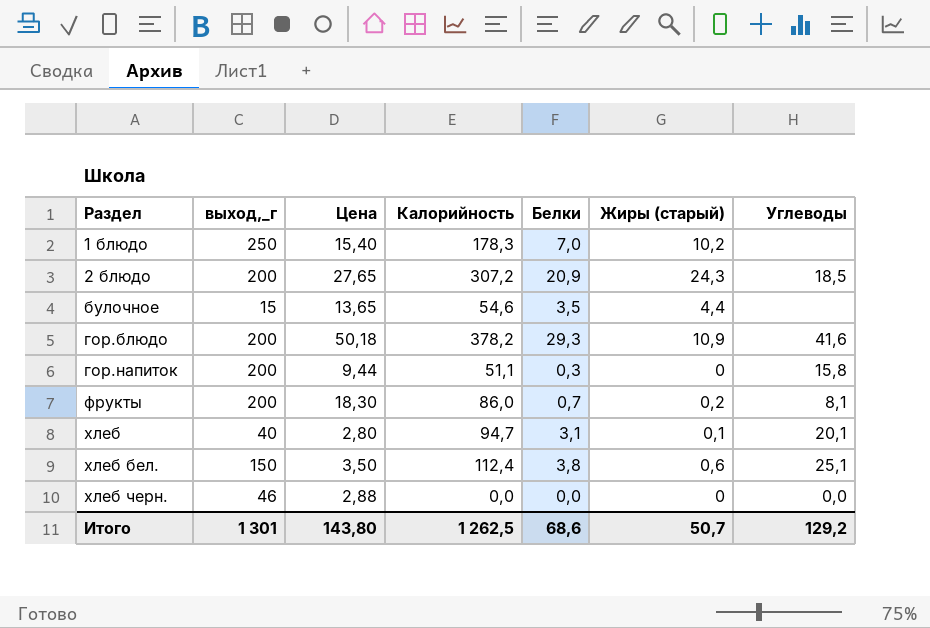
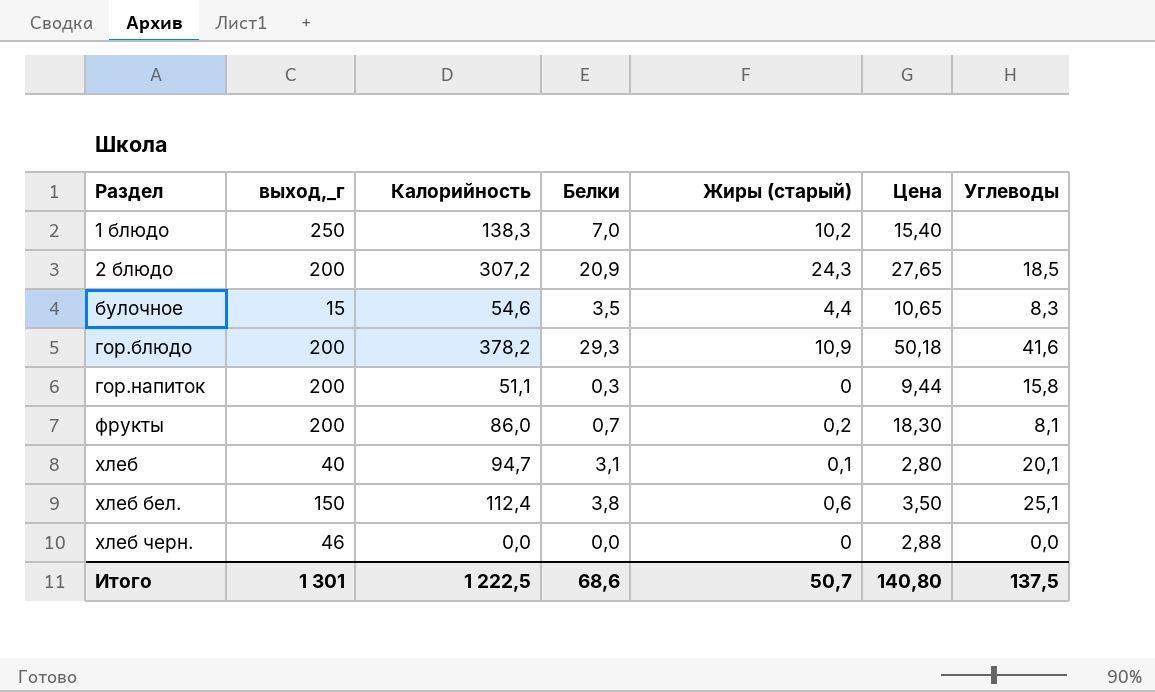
column Цена | position: 3 -> 6
1 блюдо | Калорийность: 178,3 -> 138,3
булочное | Цена: 13,65 -> 10,65
булочное | Углеводы: none -> 8,3
Итого | Калорийность: 1 262,5 -> 1 222,5
Итого | Цена: 143,80 -> 140,80
Итого | Углеводы: 129,2 -> 137,5

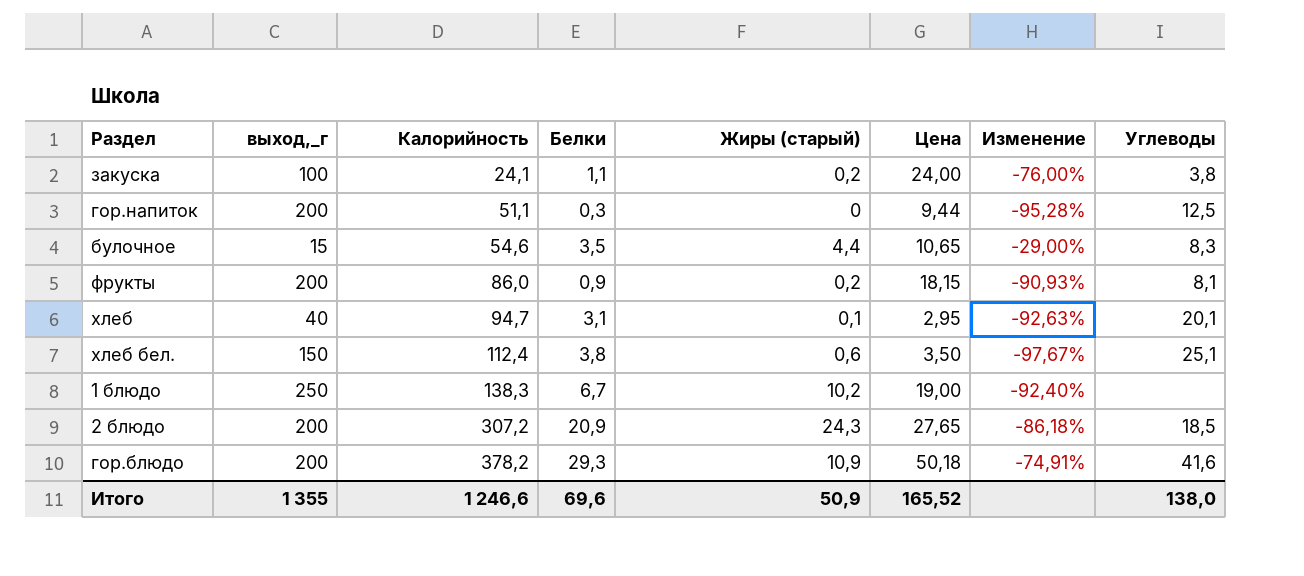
row order: Раздел ascending -> Калорийность ascending
column Изменение | formula: none -> ([Цена] - [выход,_г]) / [выход,_г]
row хлеб черн.: 46 | 0,0 | 0,0 | 0 | 2,88 | 0,0 -> none
row закуска: none -> 100 | 24,1 | 1,1 | 0,2 | 24,00 | -76,00% | 3,8
гор.напиток | Углеводы: 15,8 -> 12,5
фрукты | Белки: 0,7 -> 0,9
фрукты | Цена: 18,30 -> 18,15
хлеб | Цена: 2,80 -> 2,95
1 блюдо | Белки: 7,0 -> 6,7
1 блюдо | Цена: 15,40 -> 19,00
Итого | выход,_г: 1 301 -> 1 355
Итого | Калорийность: 1 222,5 -> 1 246,6
Итого | Белки: 68,6 -> 69,6
Итого | Жиры (старый): 50,7 -> 50,9
Итого | Цена: 140,80 -> 165,52
Итого | Углеводы: 137,5 -> 138,0

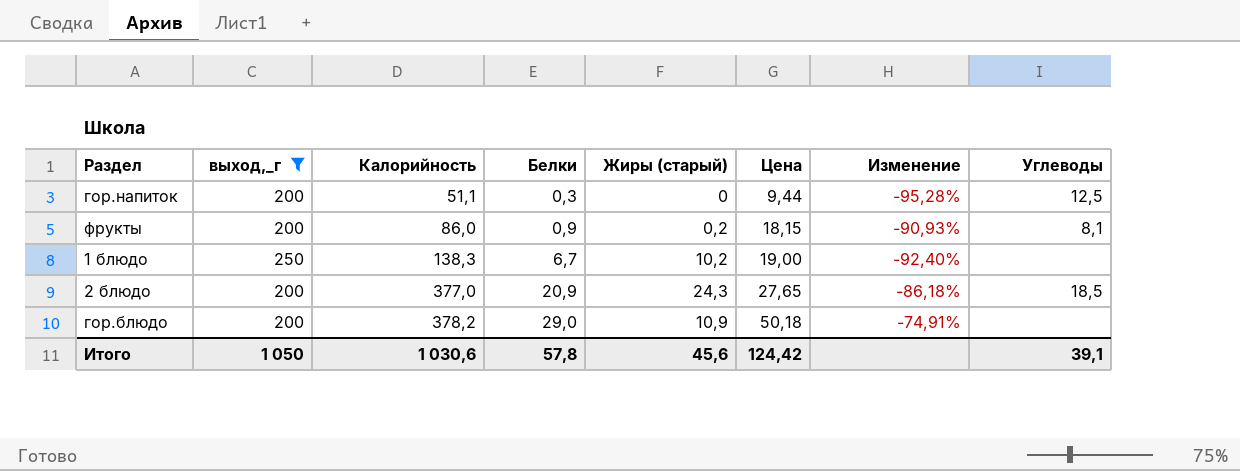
filter: none -> выход,_г >= 200
2 блюдо | Калорийность: 307,2 -> 377,0
гор.блюдо | Белки: 29,3 -> 29,0
гор.блюдо | Углеводы: 41,6 -> none
Итого | выход,_г: 1 355 -> 1 050
Итого | Калорийность: 1 246,6 -> 1 030,6
Итого | Белки: 69,6 -> 57,8
Итого | Жиры (старый): 50,9 -> 45,6
Итого | Цена: 165,52 -> 124,42
Итого | Углеводы: 138,0 -> 39,1

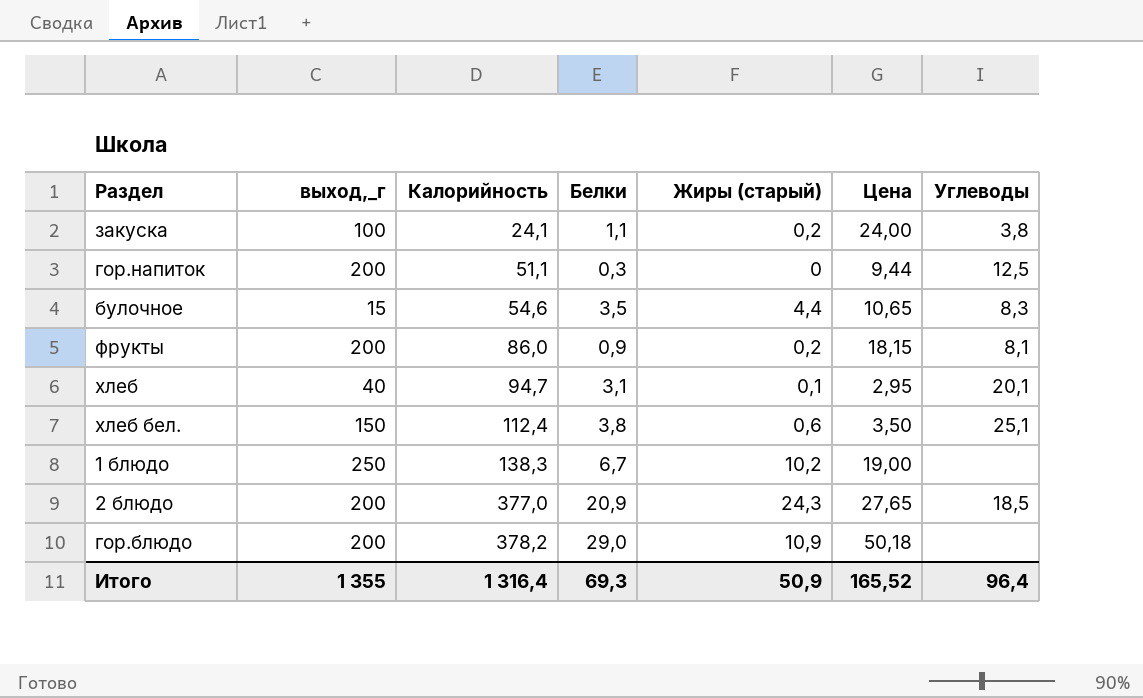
filter: выход,_г >= 200 -> none
column Изменение | formula: ([Цена] - [выход,_г]) / [выход,_г] -> none
Итого | выход,_г: 1 050 -> 1 355
Итого | Калорийность: 1 030,6 -> 1 316,4
Итого | Белки: 57,8 -> 69,3
Итого | Жиры (старый): 45,6 -> 50,9
Итого | Цена: 124,42 -> 165,52
Итого | Углеводы: 39,1 -> 96,4

